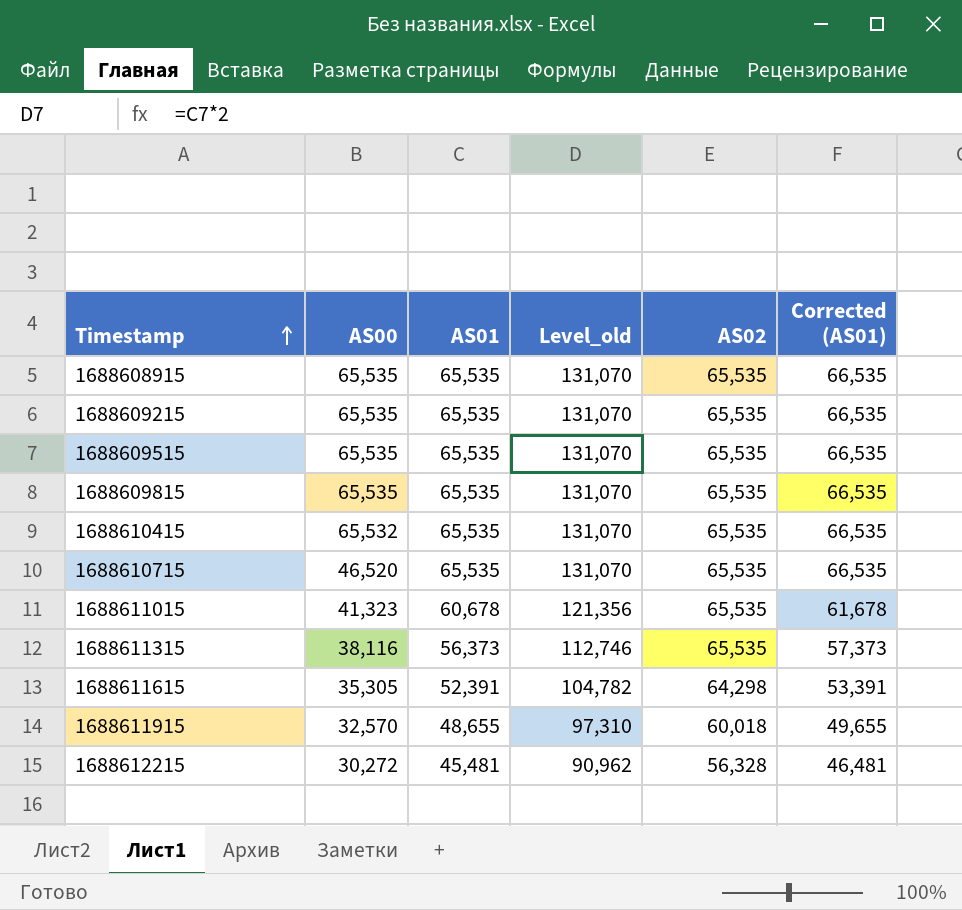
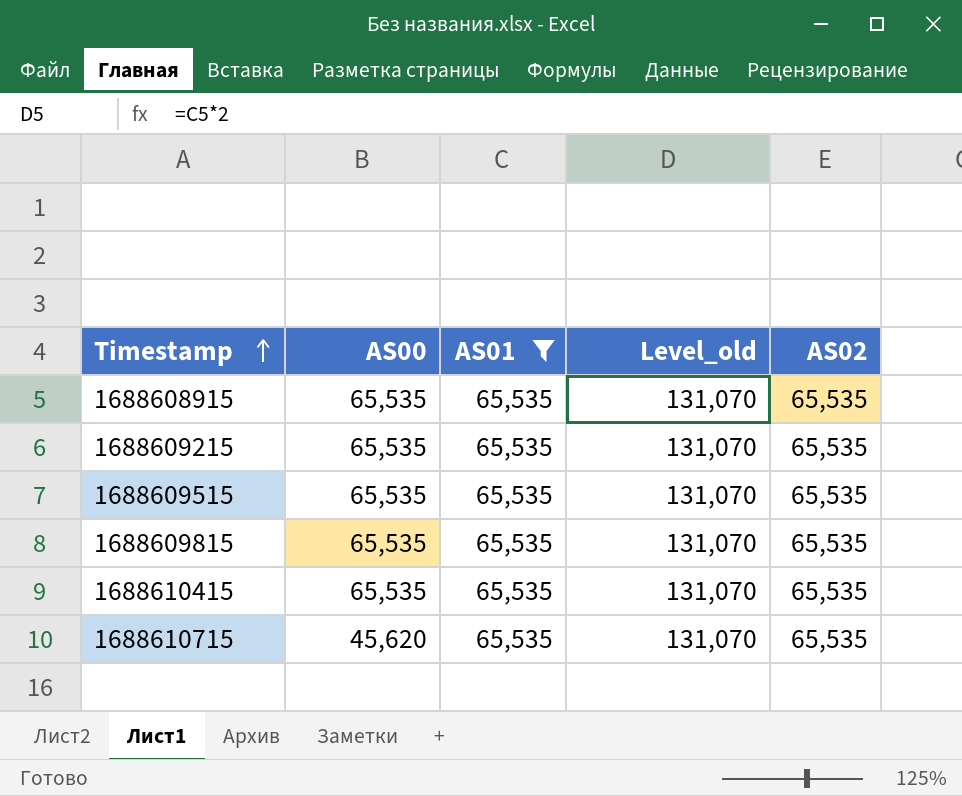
filter: none -> AS01 = 65,535
column Corrected (AS01) | formula: [AS01] + 1000 -> none
1688610415 | AS00: 65,532 -> 65,535
1688610715 | AS00: 46,520 -> 45,620

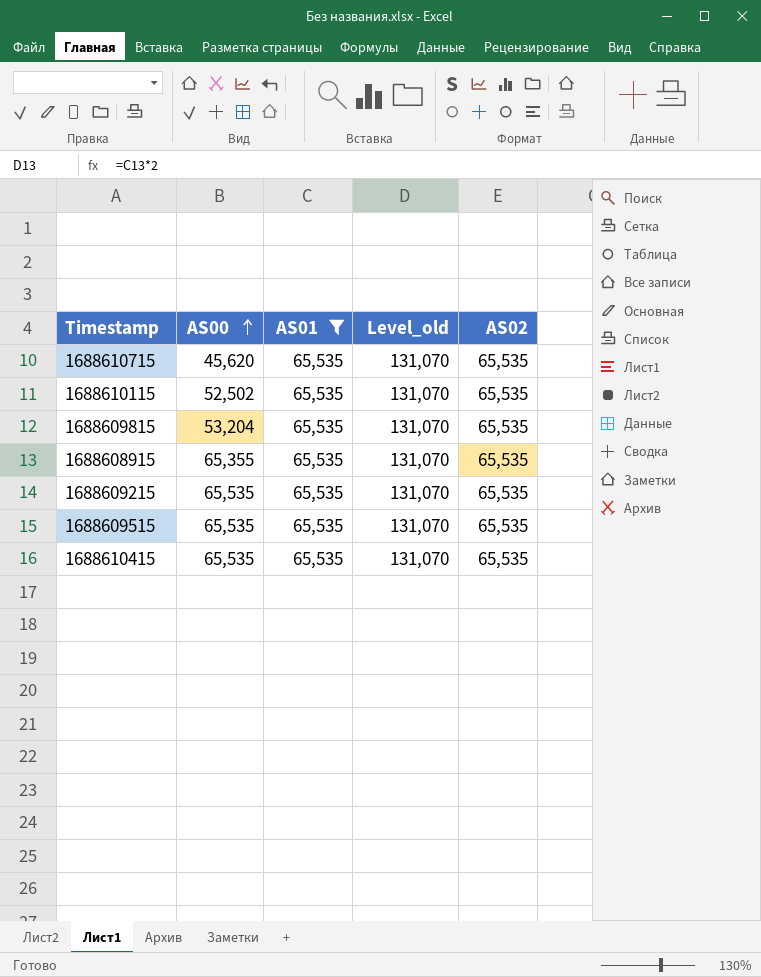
row order: Timestamp ascending -> AS00 ascending
row 1688610115: none -> 52,502 | 65,535 | 131,070 | 65,535
1688609815 | AS00: 65,535 -> 53,204
1688608915 | AS00: 65,535 -> 65,355

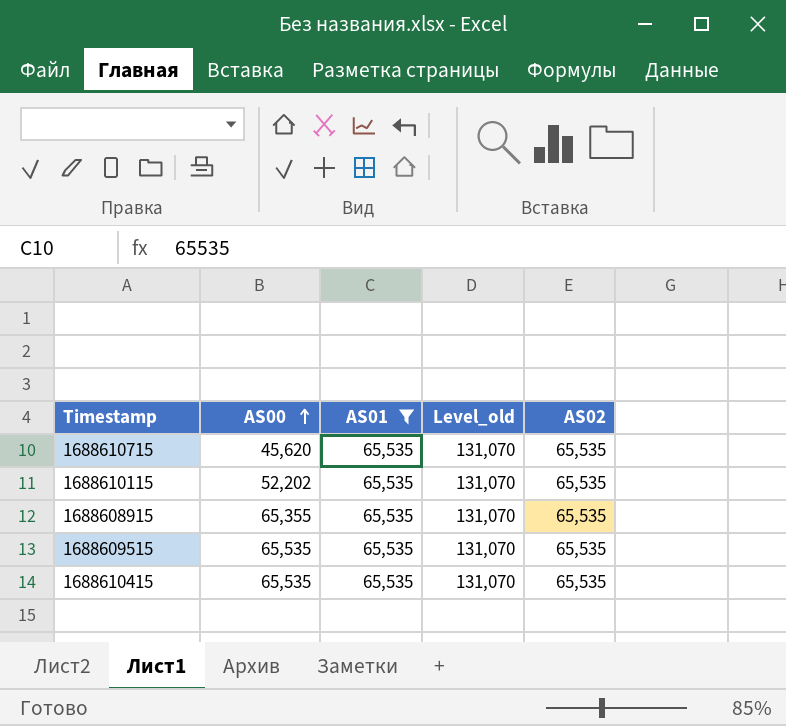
row 1688609815: 53,204 | 65,535 | 131,070 | 65,535 -> none
row 1688609215: 65,535 | 65,535 | 131,070 | 65,535 -> none
1688610115 | AS00: 52,502 -> 52,202

